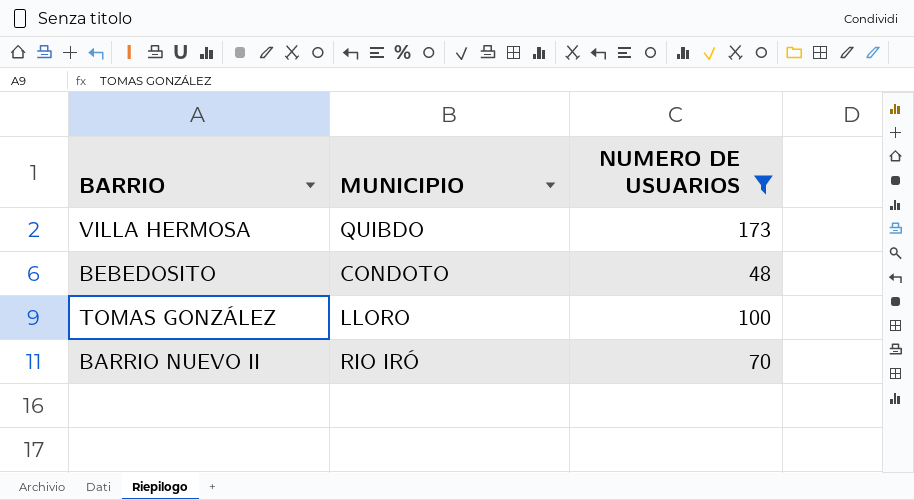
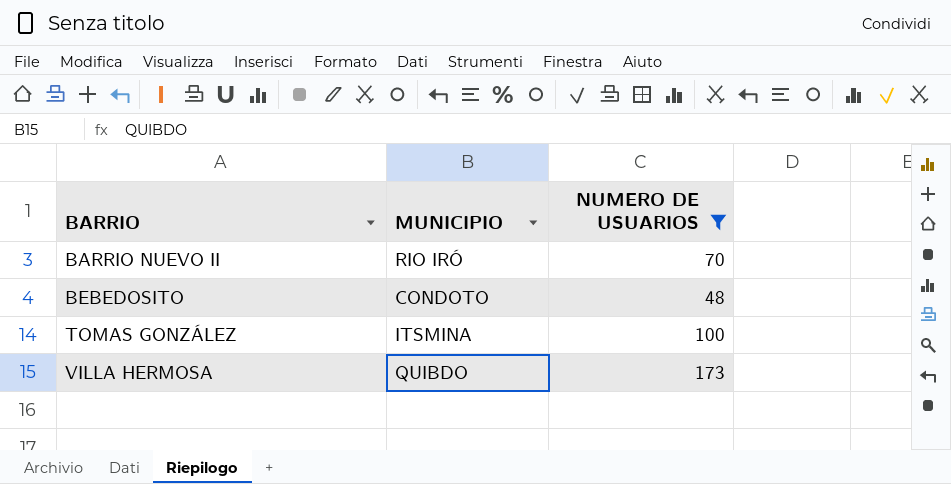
row order: none -> BARRIO ascending
TOMAS GONZÁLEZ | MUNICIPIO: LLORO -> ITSMINA

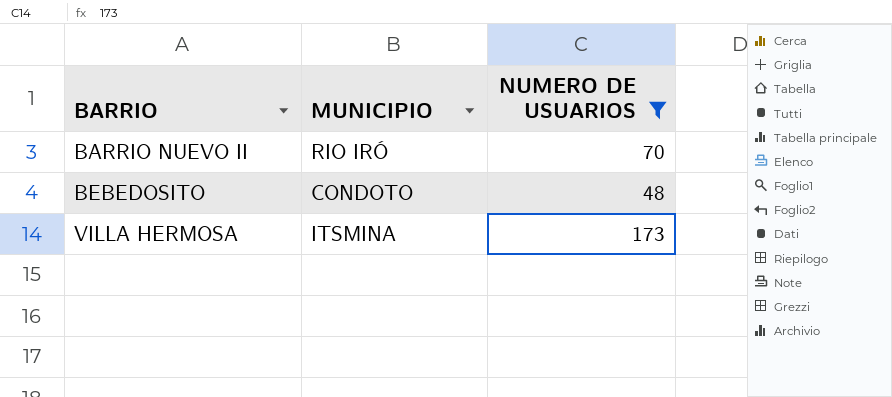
row TOMAS GONZÁLEZ: ITSMINA | 100 -> none
VILLA HERMOSA | MUNICIPIO: QUIBDO -> ITSMINA

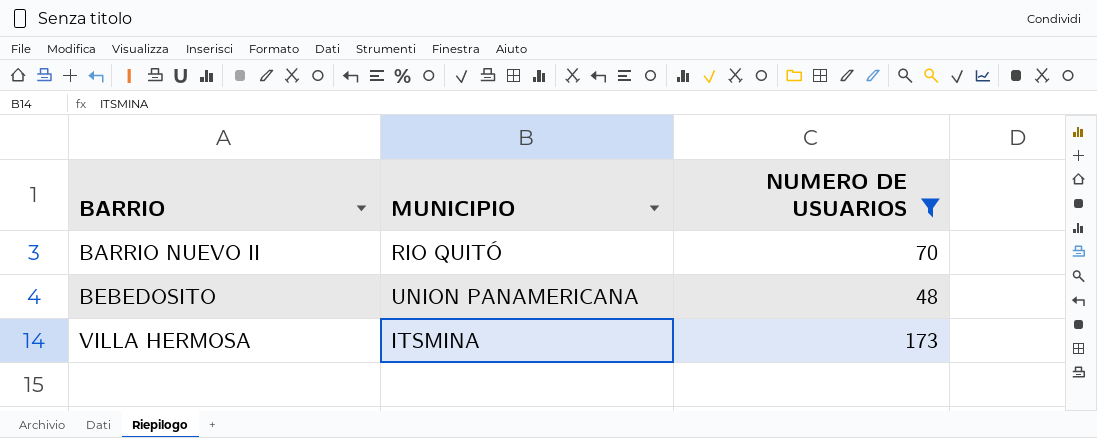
BARRIO NUEVO II | MUNICIPIO: RIO IRÓ -> RIO QUITÓ
BEBEDOSITO | MUNICIPIO: CONDOTO -> UNION PANAMERICANA

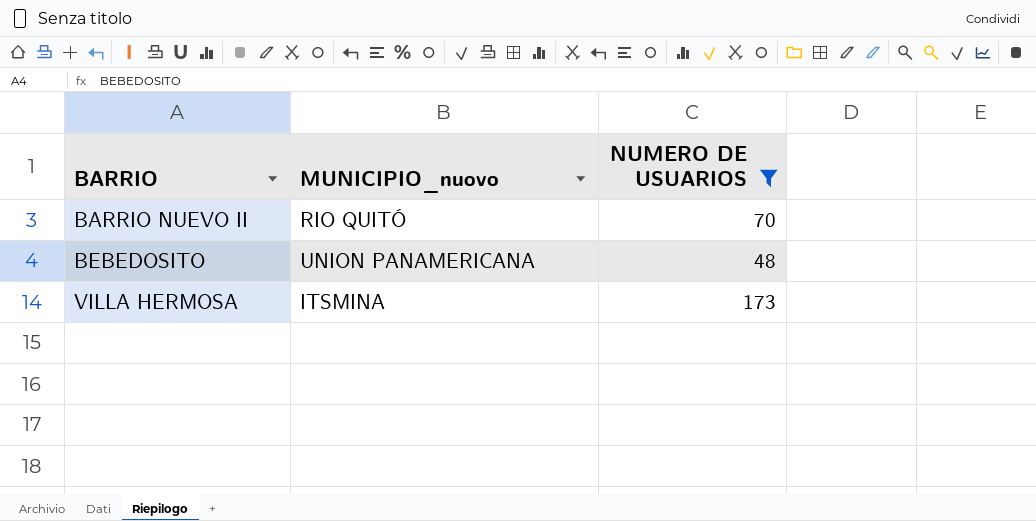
column name: MUNICIPIO -> MUNICIPIO_nuovo

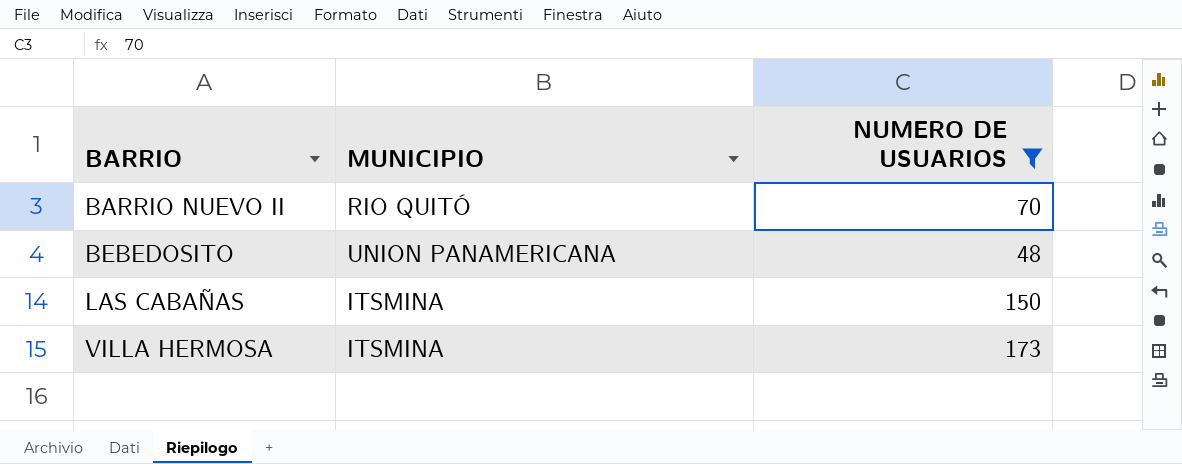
column name: MUNICIPIO_nuovo -> MUNICIPIO
row LAS CABAÑAS: none -> ITSMINA | 150

